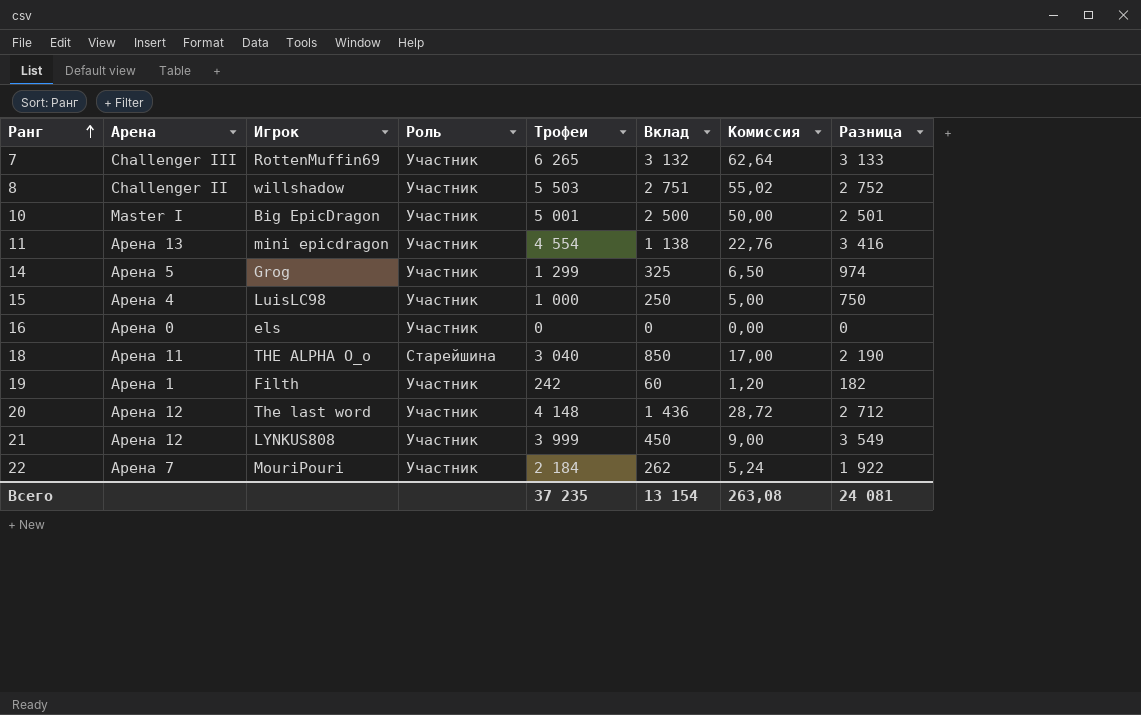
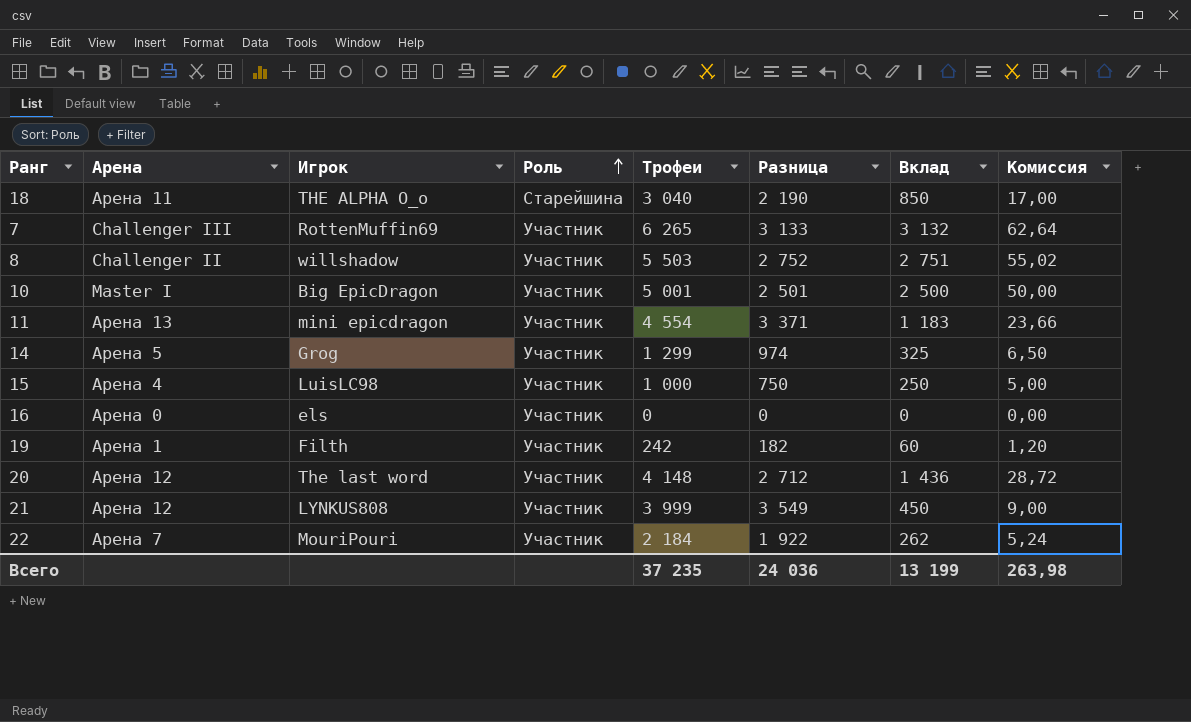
row order: Ранг ascending -> Роль ascending
column Разница | position: 8 -> 6
11 | Разница: 3 416 -> 3 371
11 | Вклад: 1 138 -> 1 183
11 | Комиссия: 22,76 -> 23,66
Всего | Разница: 24 081 -> 24 036
Всего | Вклад: 13 154 -> 13 199
Всего | Комиссия: 263,08 -> 263,98

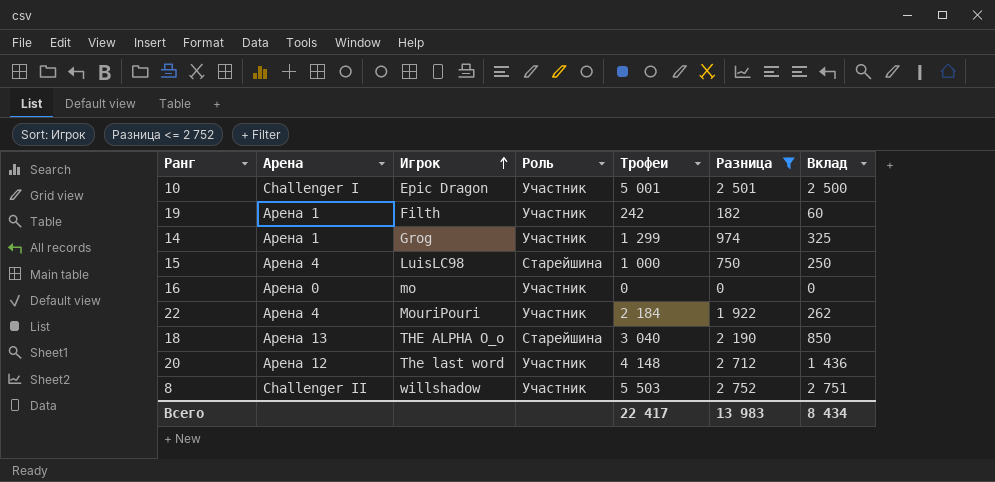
filter: none -> Разница <= 2 752
row order: Роль ascending -> Игрок ascending
column Комиссия | formula: [Вклад] * 0,02 -> none
10 | Арена: Master I -> Challenger I
10 | Игрок: Big EpicDragon -> Epic Dragon
14 | Арена: Арена 5 -> Арена 1
15 | Роль: Участник -> Старейшина
16 | Игрок: els -> mo
22 | Арена: Арена 7 -> Арена 4
18 | Арена: Арена 11 -> Арена 13
Всего | Трофеи: 37 235 -> 22 417
Всего | Разница: 24 036 -> 13 983
Всего | Вклад: 13 199 -> 8 434

